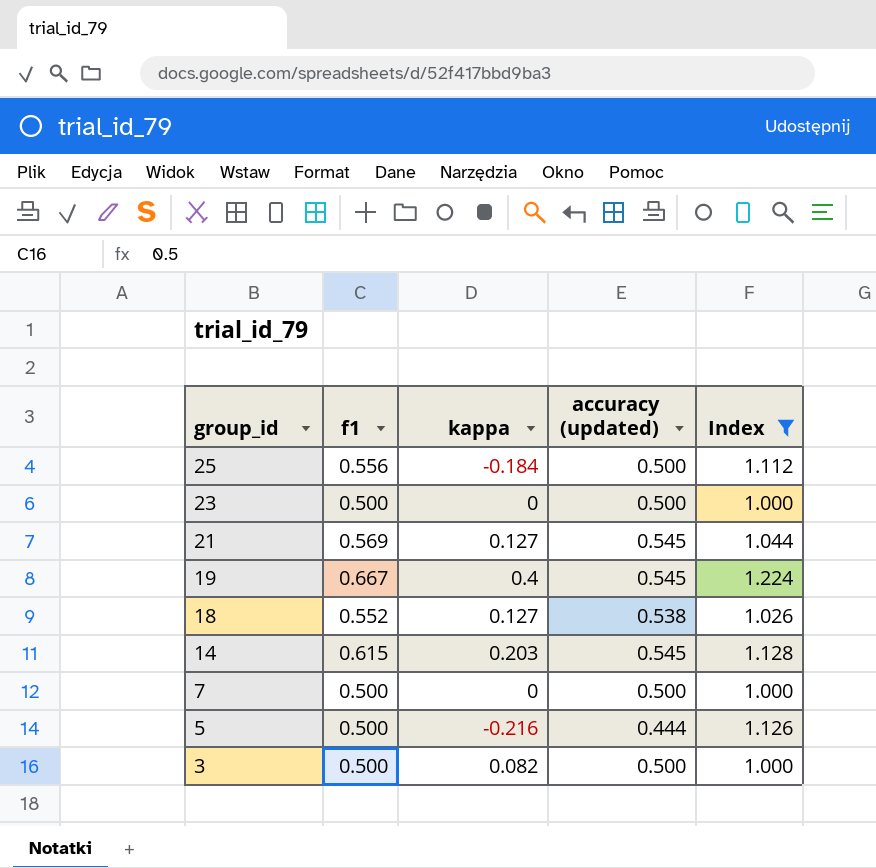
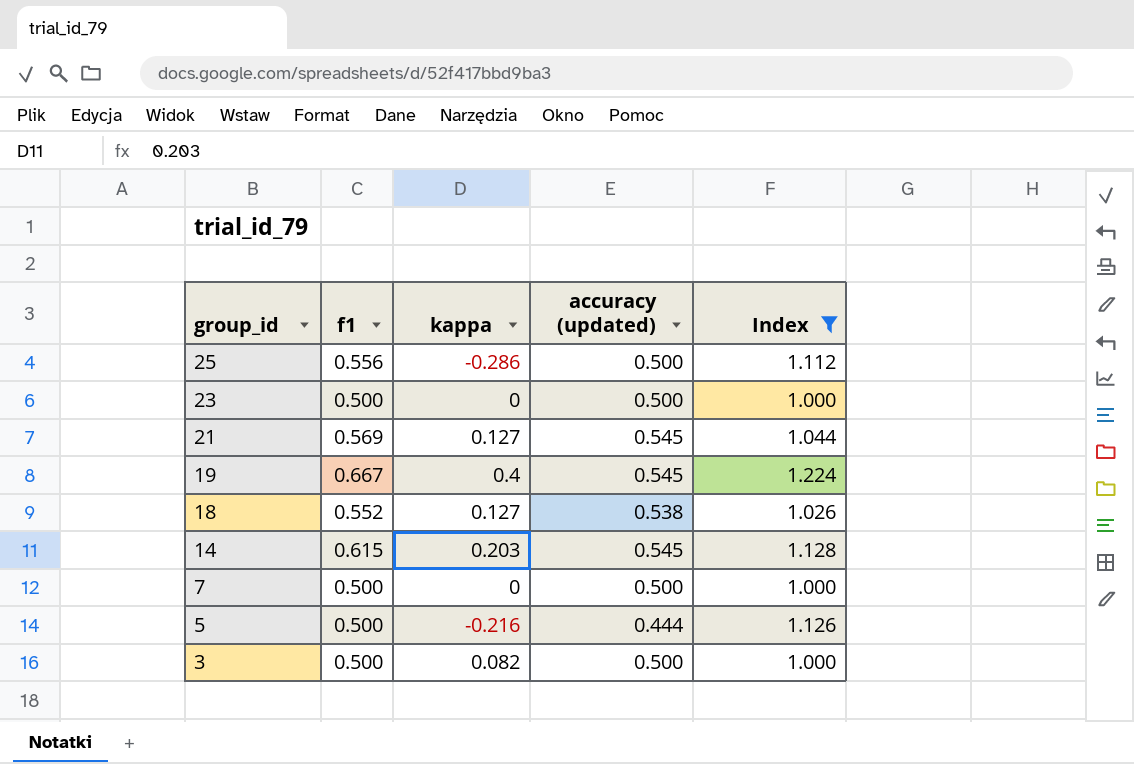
25 | kappa: -0.184 -> -0.286

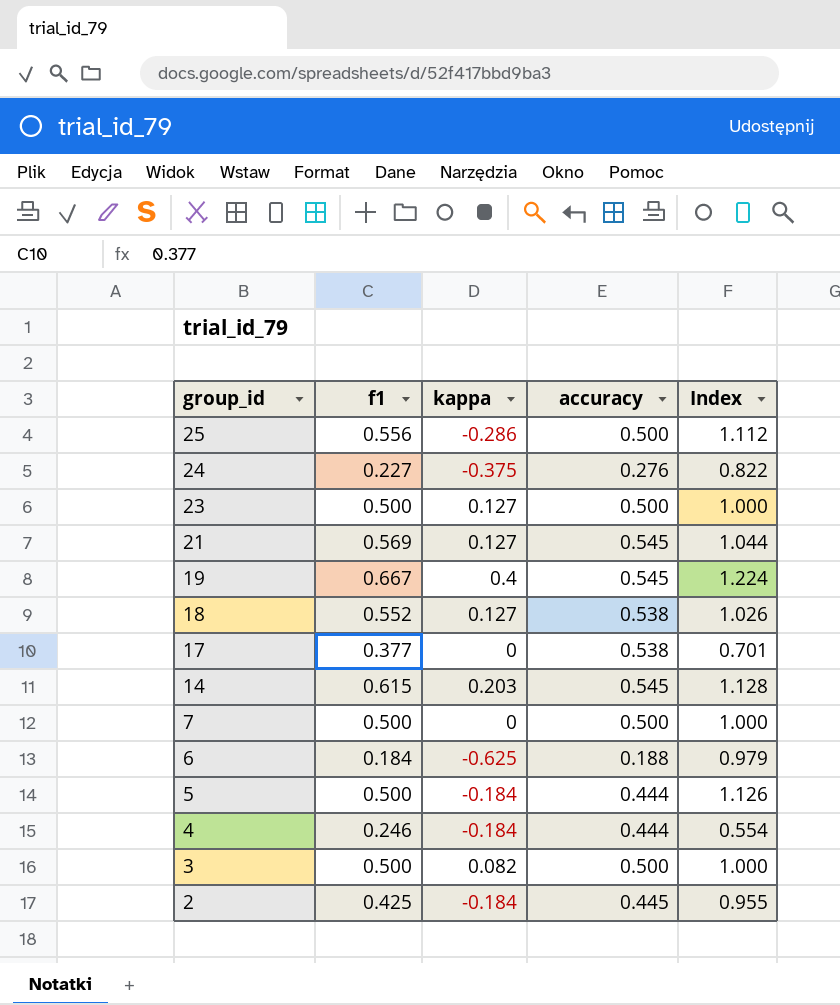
filter: Index >= 1.000 -> none
column name: accuracy (updated) -> accuracy
23 | kappa: 0 -> 0.127
5 | kappa: -0.216 -> -0.184

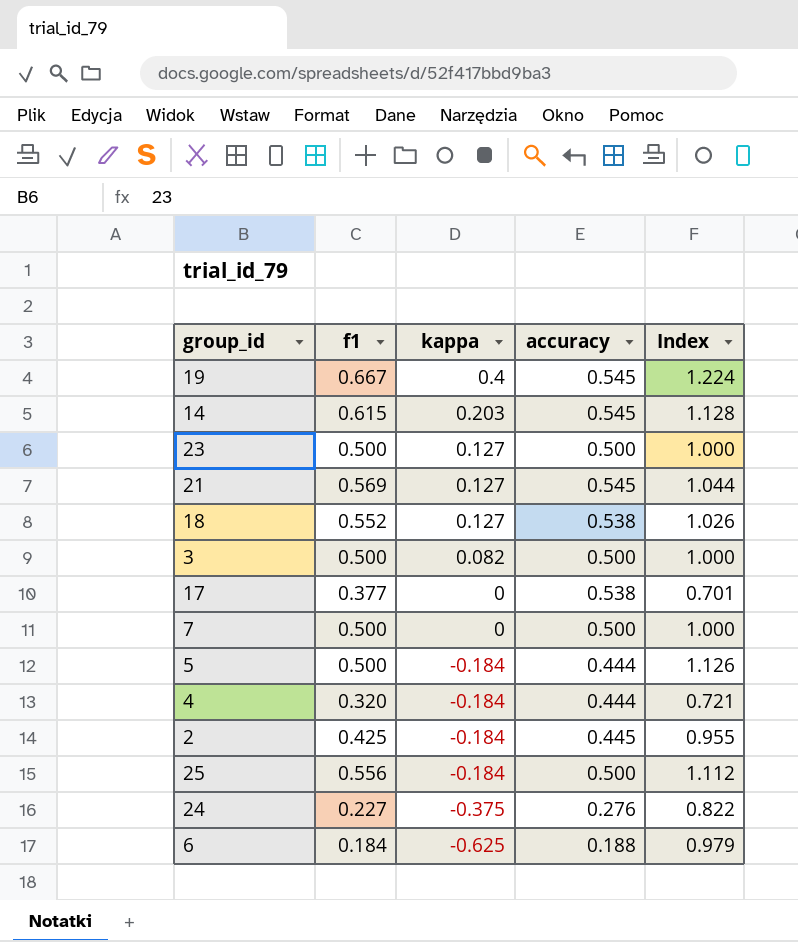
row order: group_id descending -> kappa descending
4 | f1: 0.246 -> 0.320
4 | Index: 0.554 -> 0.721
25 | kappa: -0.286 -> -0.184

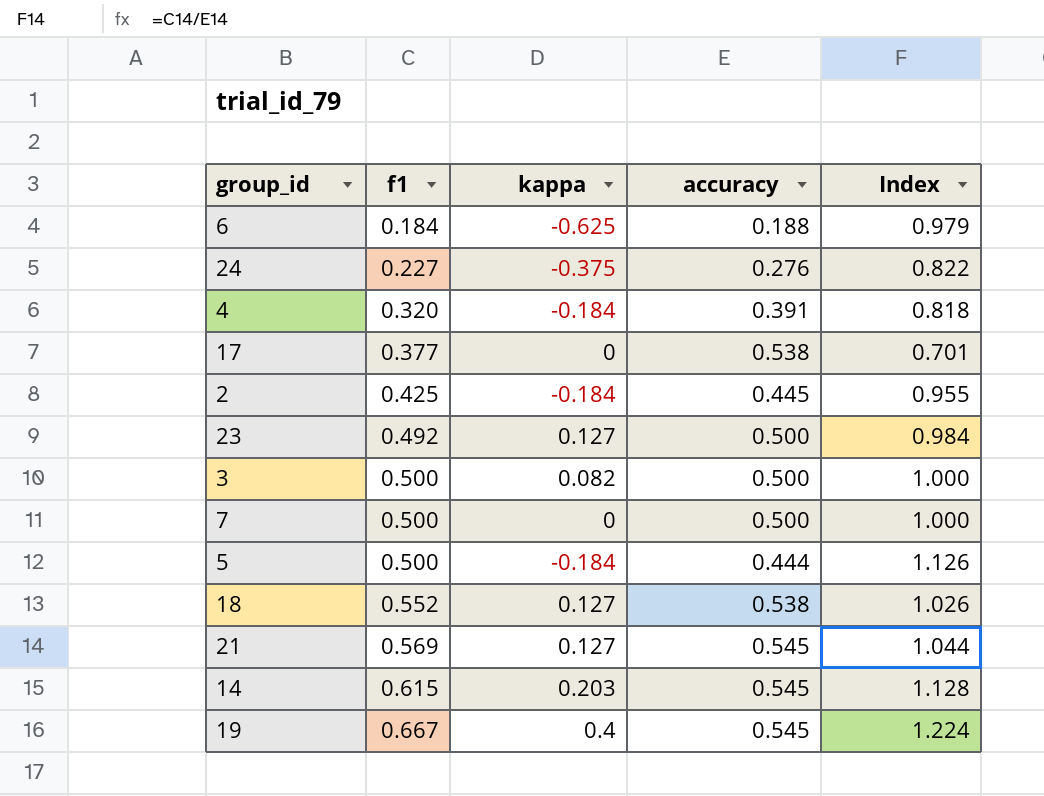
row order: kappa descending -> f1 ascending
row 25: 0.556 | -0.184 | 0.500 | 1.112 -> none
4 | accuracy: 0.444 -> 0.391
4 | Index: 0.721 -> 0.818
23 | f1: 0.500 -> 0.492
23 | Index: 1.000 -> 0.984

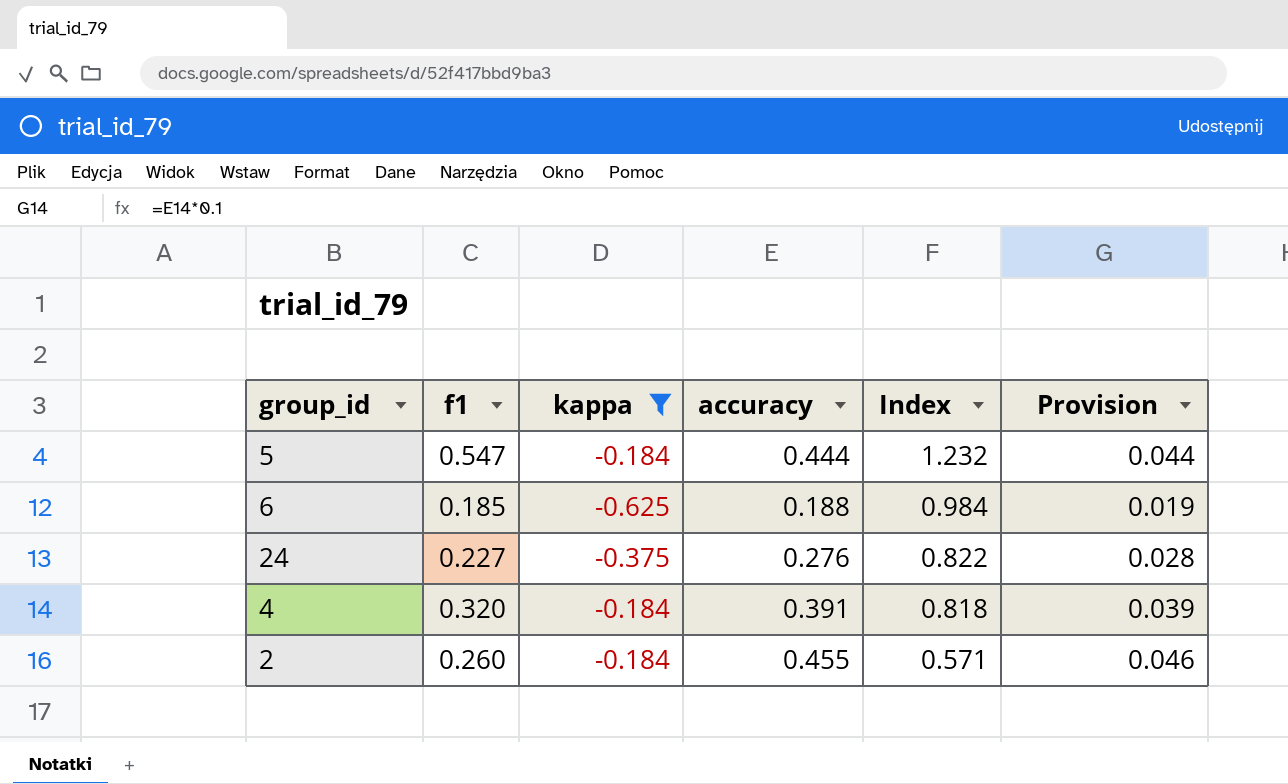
filter: none -> kappa <= -0.184
row order: f1 ascending -> Index descending
column Provision | formula: none -> [accuracy] * 0.1
5 | f1: 0.500 -> 0.547
5 | Index: 1.126 -> 1.232
6 | f1: 0.184 -> 0.185
6 | Index: 0.979 -> 0.984
2 | f1: 0.425 -> 0.260
2 | accuracy: 0.445 -> 0.455
2 | Index: 0.955 -> 0.571

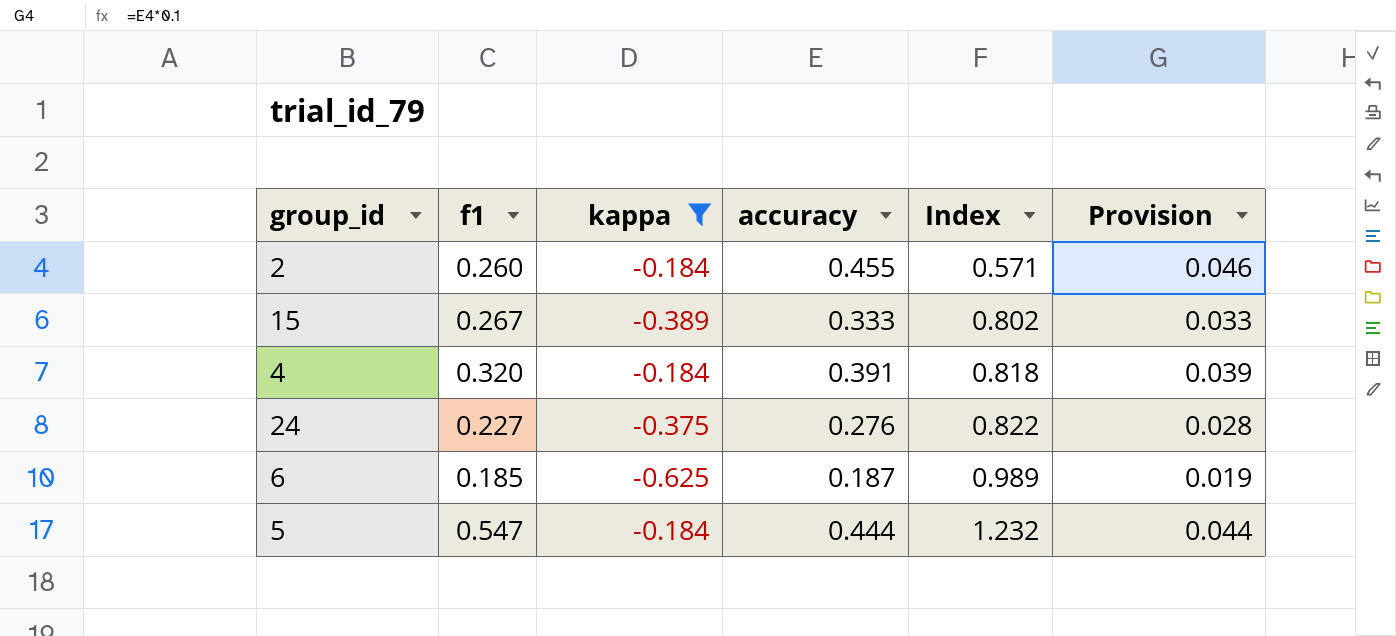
row order: Index descending -> Index ascending
row 15: none -> 0.267 | -0.389 | 0.333 | 0.802 | 0.033
6 | accuracy: 0.188 -> 0.187
6 | Index: 0.984 -> 0.989

